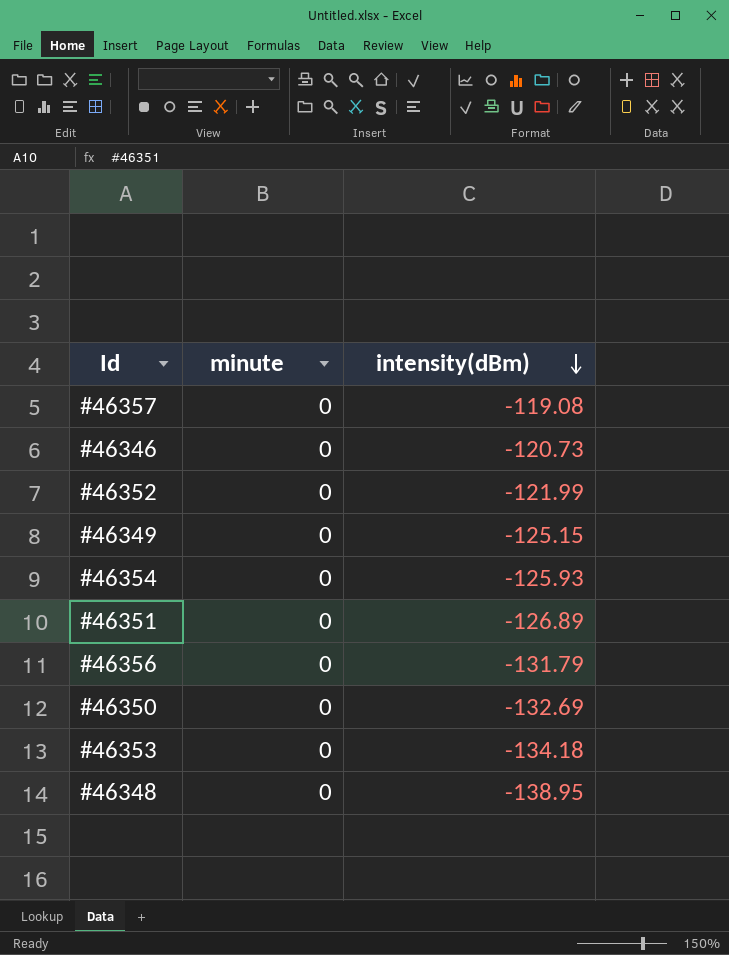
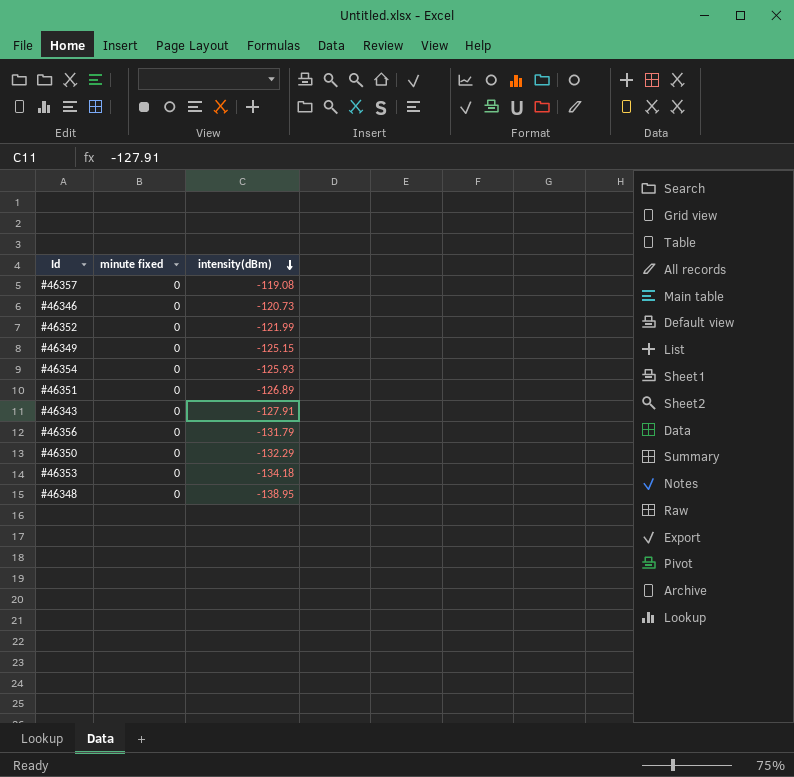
column name: minute -> minute fixed
row #46343: none -> 0 | -127.91
#46350 | intensity(dBm): -132.69 -> -132.29

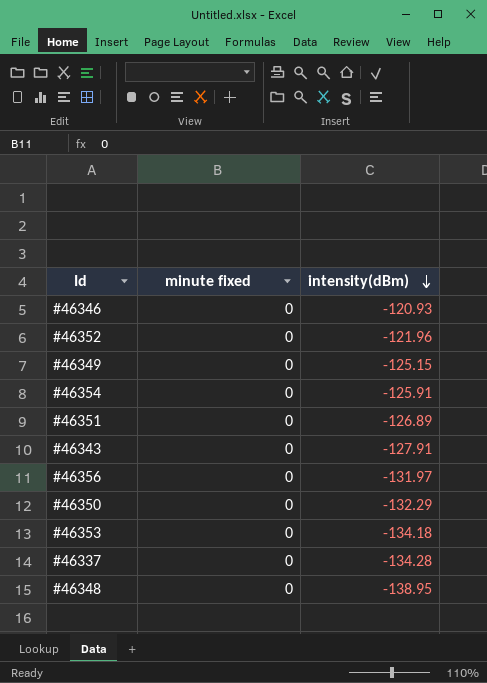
row #46357: 0 | -119.08 -> none
#46346 | intensity(dBm): -120.73 -> -120.93
#46352 | intensity(dBm): -121.99 -> -121.96
#46354 | intensity(dBm): -125.93 -> -125.91
#46356 | intensity(dBm): -131.79 -> -131.97
row #46337: none -> 0 | -134.28

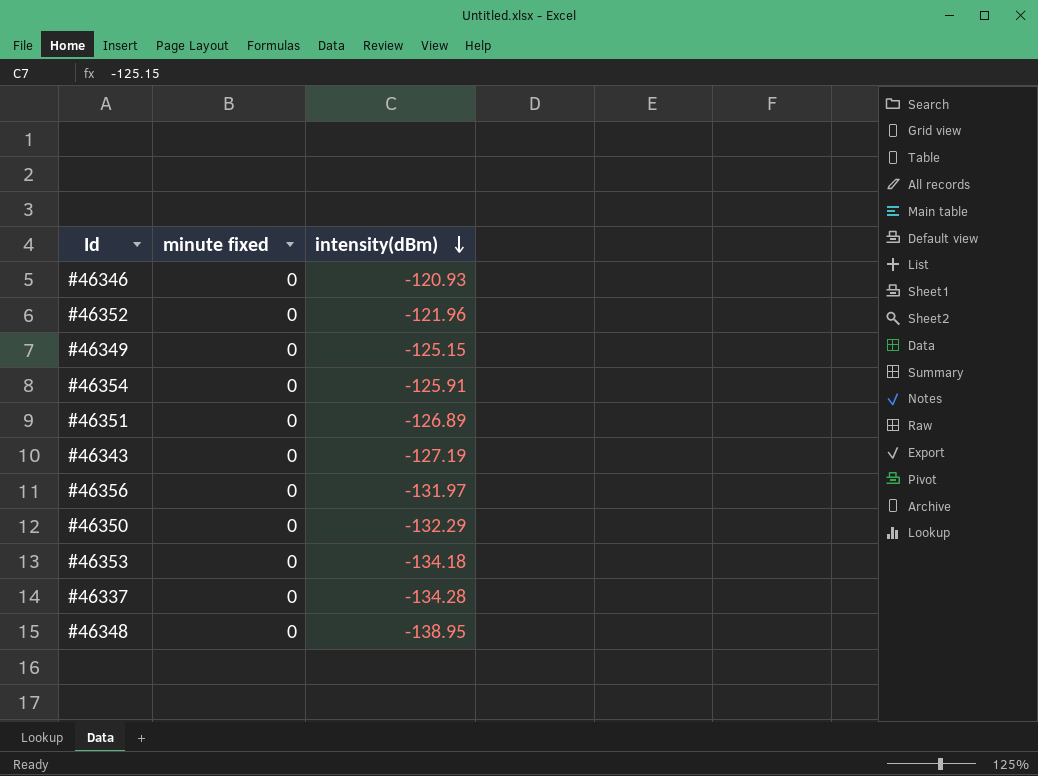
#46343 | intensity(dBm): -127.91 -> -127.19

